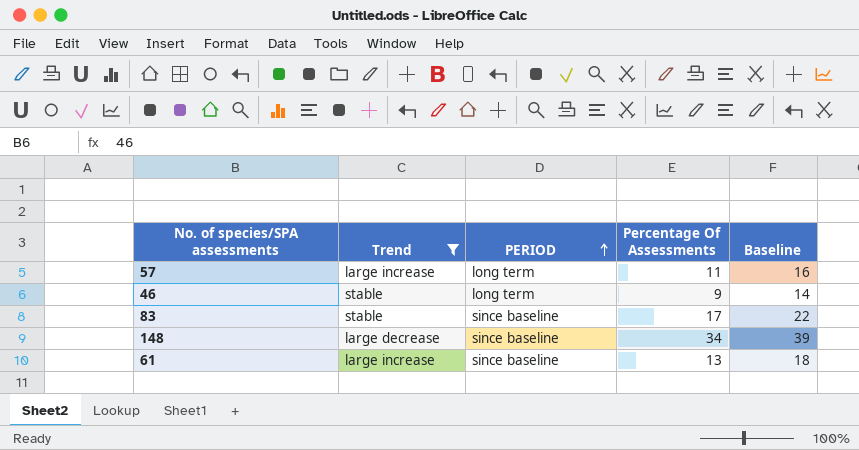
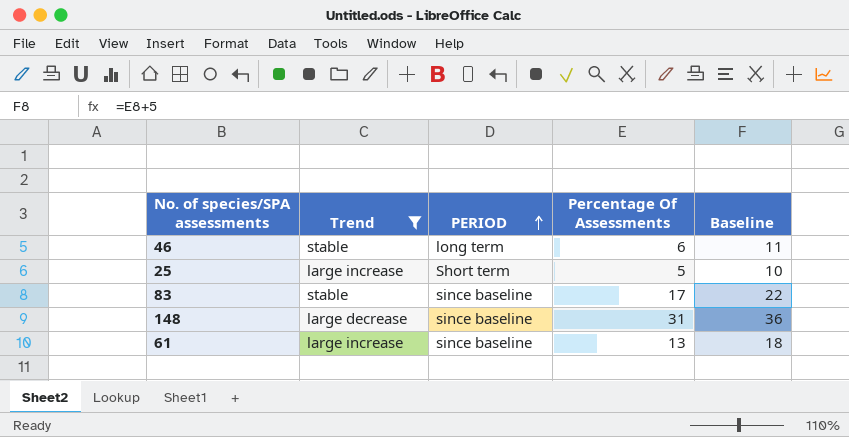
row 57: large increase | long term | 11 | 16 -> none
46 | Percentage Of Assessments: 9 -> 6
46 | Baseline: 14 -> 11
row 25: none -> large increase | Short term | 5 | 10
148 | Percentage Of Assessments: 34 -> 31
148 | Baseline: 39 -> 36

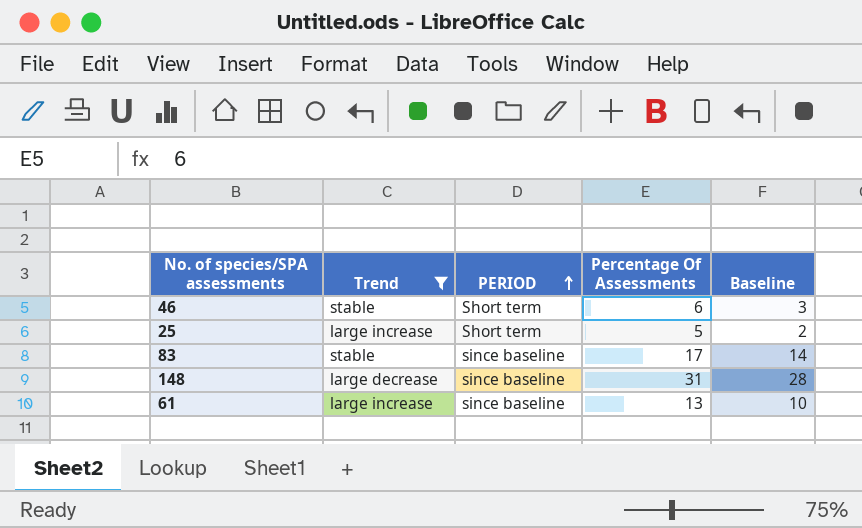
column Baseline | formula: [Percentage Of Assessments] + 5 -> [Percentage Of Assessments] - 3
46 | PERIOD: long term -> Short term

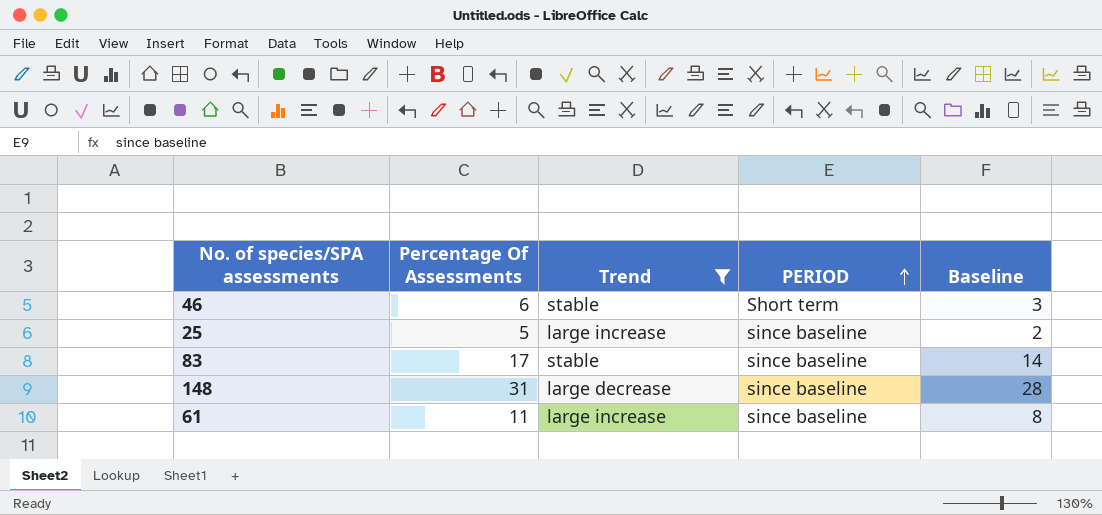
column Percentage Of Assessments | position: 4 -> 2
25 | PERIOD: Short term -> since baseline
61 | Percentage Of Assessments: 13 -> 11
61 | Baseline: 10 -> 8

